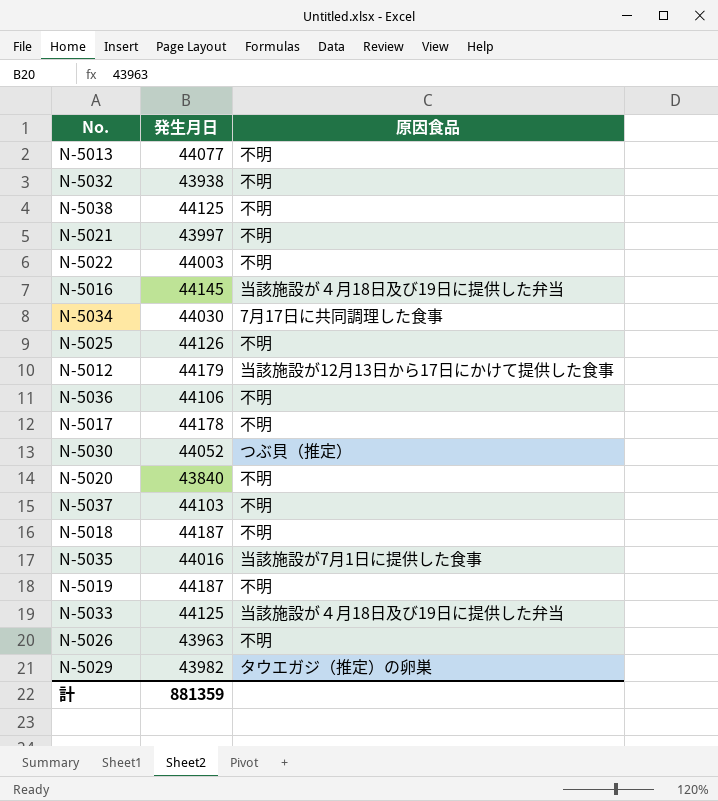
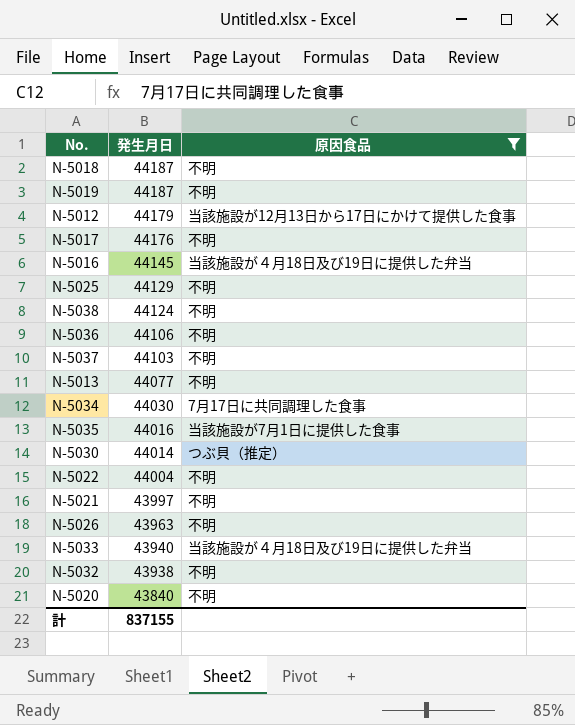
filter: none -> 原因食品 != タウエガジ（推定）の卵巣
row order: none -> 発生月日 descending
N-5017 | 発生月日: 44178 -> 44176
N-5025 | 発生月日: 44126 -> 44129
N-5038 | 発生月日: 44125 -> 44124
N-5030 | 発生月日: 44052 -> 44014
N-5022 | 発生月日: 44003 -> 44004
N-5033 | 発生月日: 44125 -> 43940
計 | 発生月日: 881359 -> 837155

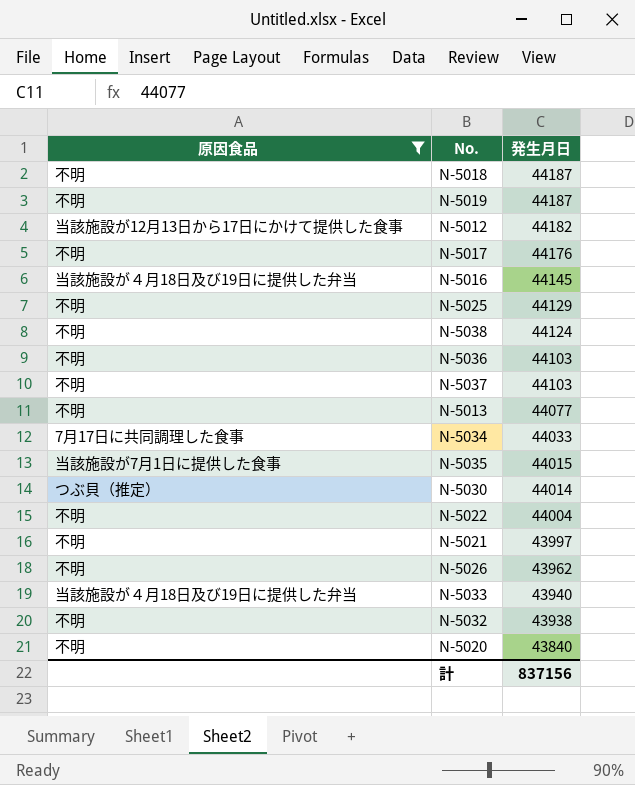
column 原因食品 | position: 3 -> 1
N-5012 | 発生月日: 44179 -> 44182
N-5036 | 発生月日: 44106 -> 44103
N-5034 | 発生月日: 44030 -> 44033
N-5035 | 発生月日: 44016 -> 44015
N-5026 | 発生月日: 43963 -> 43962
計 | 発生月日: 837155 -> 837156

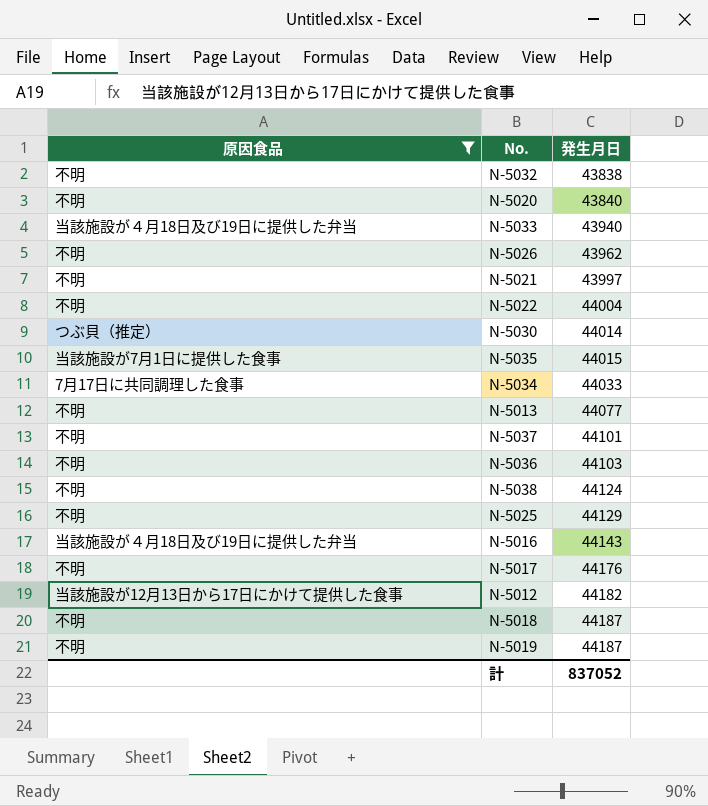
row order: 発生月日 descending -> 発生月日 ascending
N-5032 | 発生月日: 43938 -> 43838
N-5037 | 発生月日: 44103 -> 44101
N-5016 | 発生月日: 44145 -> 44143
計 | 発生月日: 837156 -> 837052

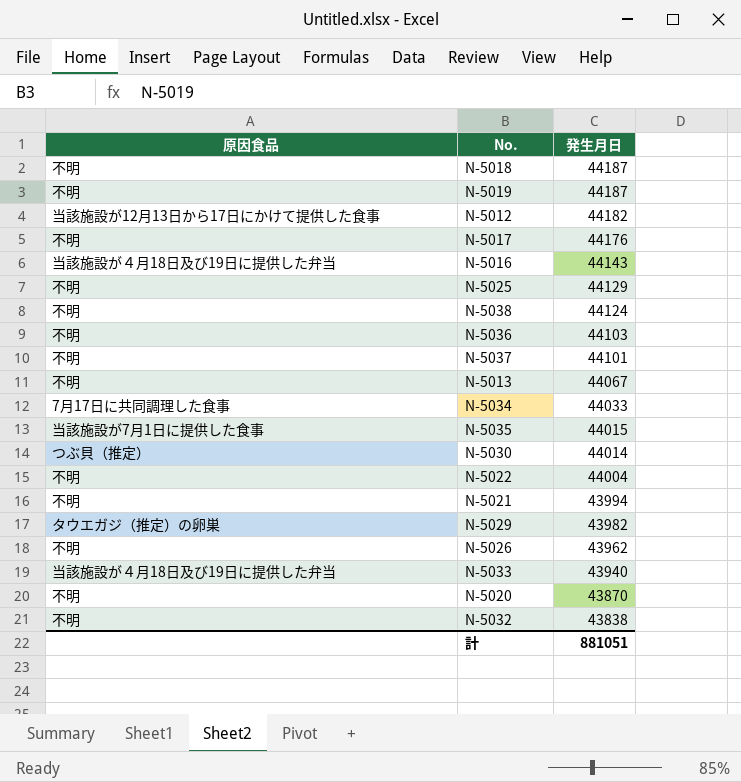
filter: 原因食品 != タウエガジ（推定）の卵巣 -> none
row order: 発生月日 ascending -> 発生月日 descending
N-5013 | 発生月日: 44077 -> 44067
N-5021 | 発生月日: 43997 -> 43994
N-5020 | 発生月日: 43840 -> 43870
計 | 発生月日: 837052 -> 881051

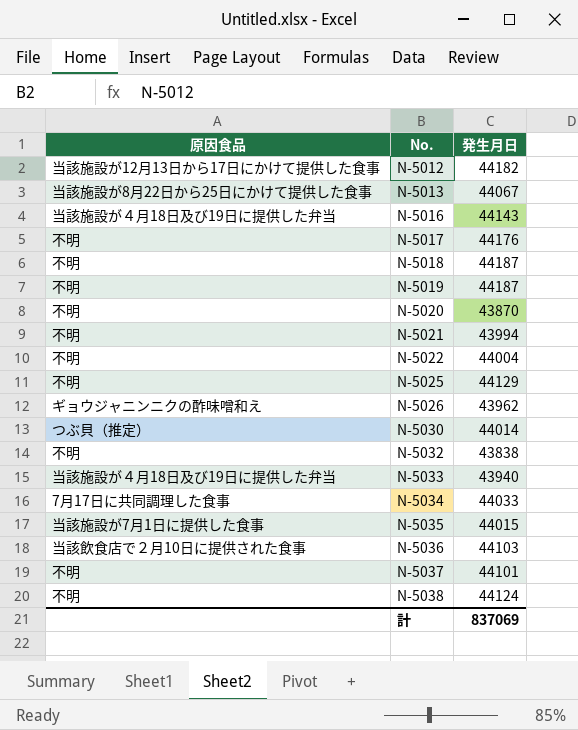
row order: 発生月日 descending -> No. ascending
row N-5029: タウエガジ（推定）の卵巣 | 43982 -> none
N-5013 | 原因食品: 不明 -> 当該施設が8月22日から25日にかけて提供した食事
N-5026 | 原因食品: 不明 -> ギョウジャニンニクの酢味噌和え
N-5036 | 原因食品: 不明 -> 当該飲食店で２月10日に提供された食事
計 | 発生月日: 881051 -> 837069

